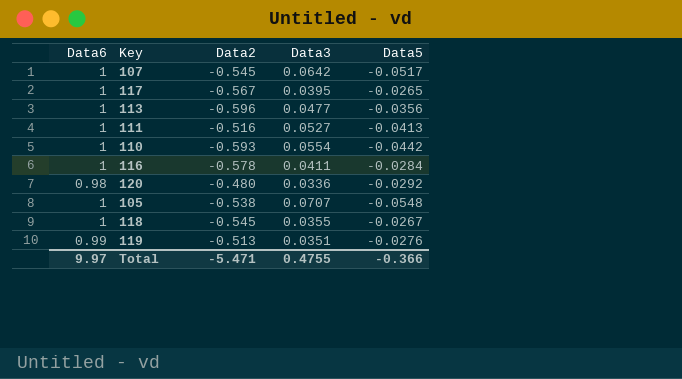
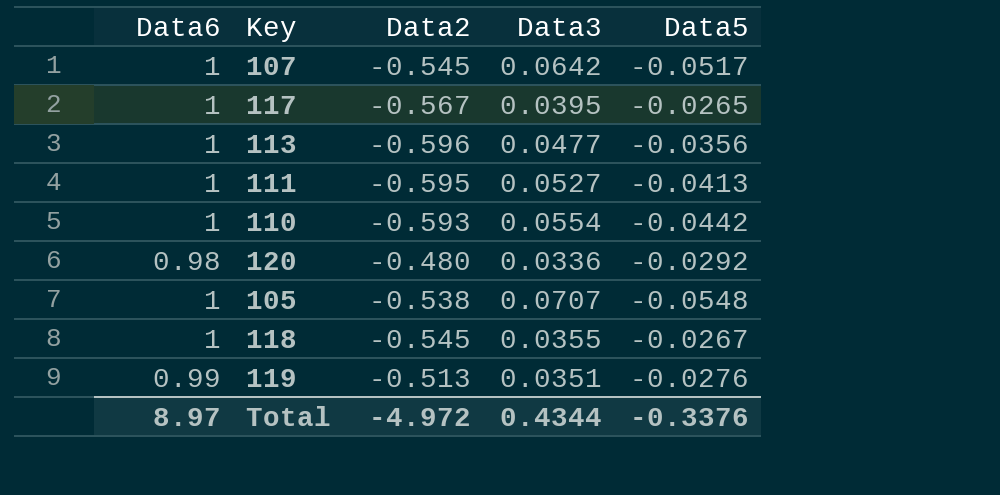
row 116: 1 | -0.578 | 0.0411 | -0.0284 -> none
111 | Data2: -0.516 -> -0.595
Total | Data6: 9.97 -> 8.97
Total | Data2: -5.471 -> -4.972
Total | Data3: 0.4755 -> 0.4344
Total | Data5: -0.366 -> -0.3376

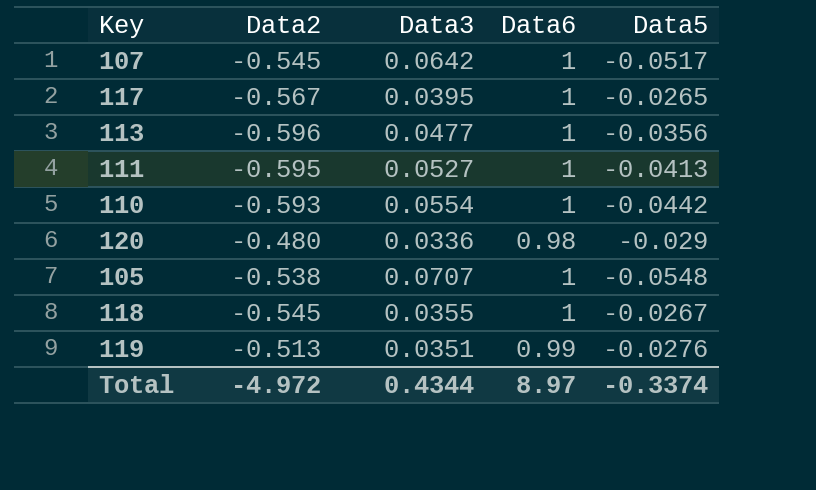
column Data6 | position: 1 -> 4
120 | Data5: -0.0292 -> -0.029
Total | Data5: -0.3376 -> -0.3374

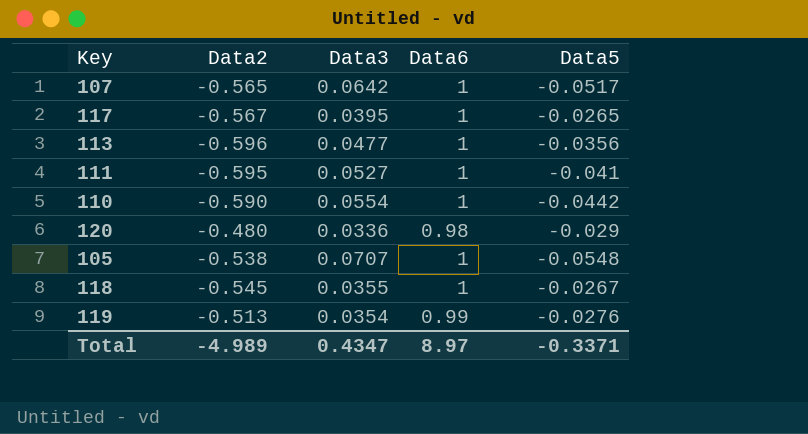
107 | Data2: -0.545 -> -0.565
111 | Data5: -0.0413 -> -0.041
110 | Data2: -0.593 -> -0.590
119 | Data3: 0.0351 -> 0.0354
Total | Data2: -4.972 -> -4.989
Total | Data3: 0.4344 -> 0.4347
Total | Data5: -0.3374 -> -0.3371

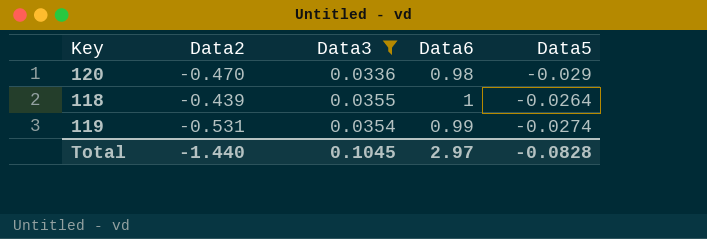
filter: none -> Data3 <= 0.0355
120 | Data2: -0.480 -> -0.470
118 | Data2: -0.545 -> -0.439
118 | Data5: -0.0267 -> -0.0264
119 | Data2: -0.513 -> -0.531
119 | Data5: -0.0276 -> -0.0274
Total | Data2: -4.989 -> -1.440
Total | Data3: 0.4347 -> 0.1045
Total | Data6: 8.97 -> 2.97
Total | Data5: -0.3371 -> -0.0828

